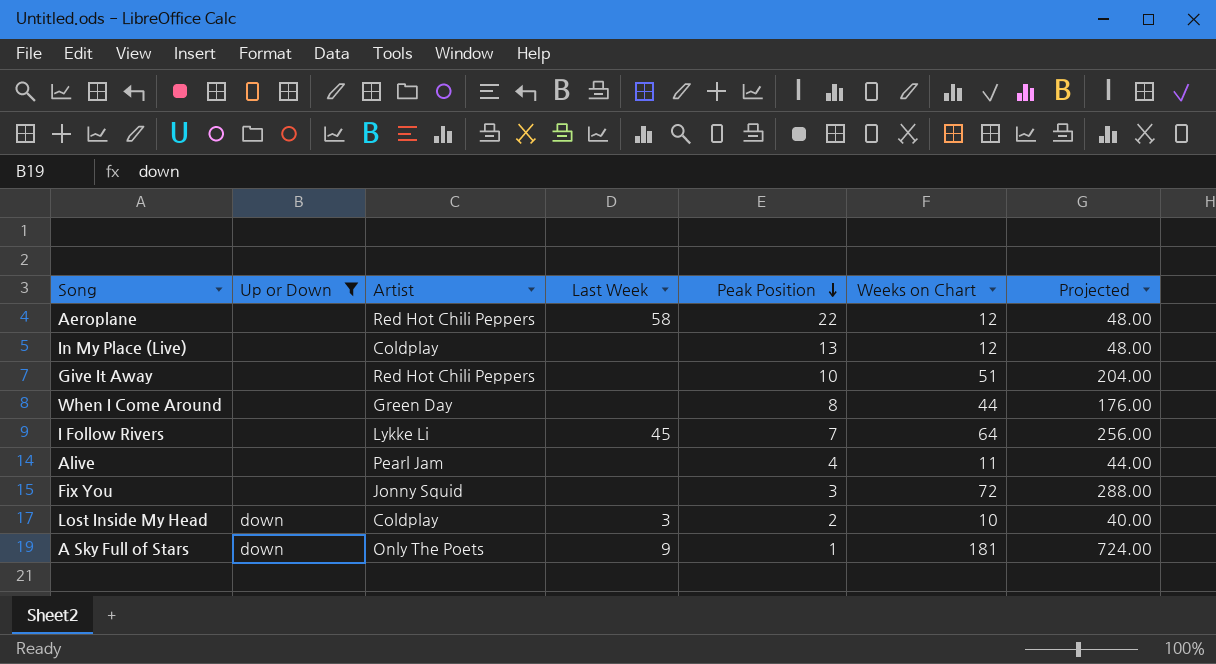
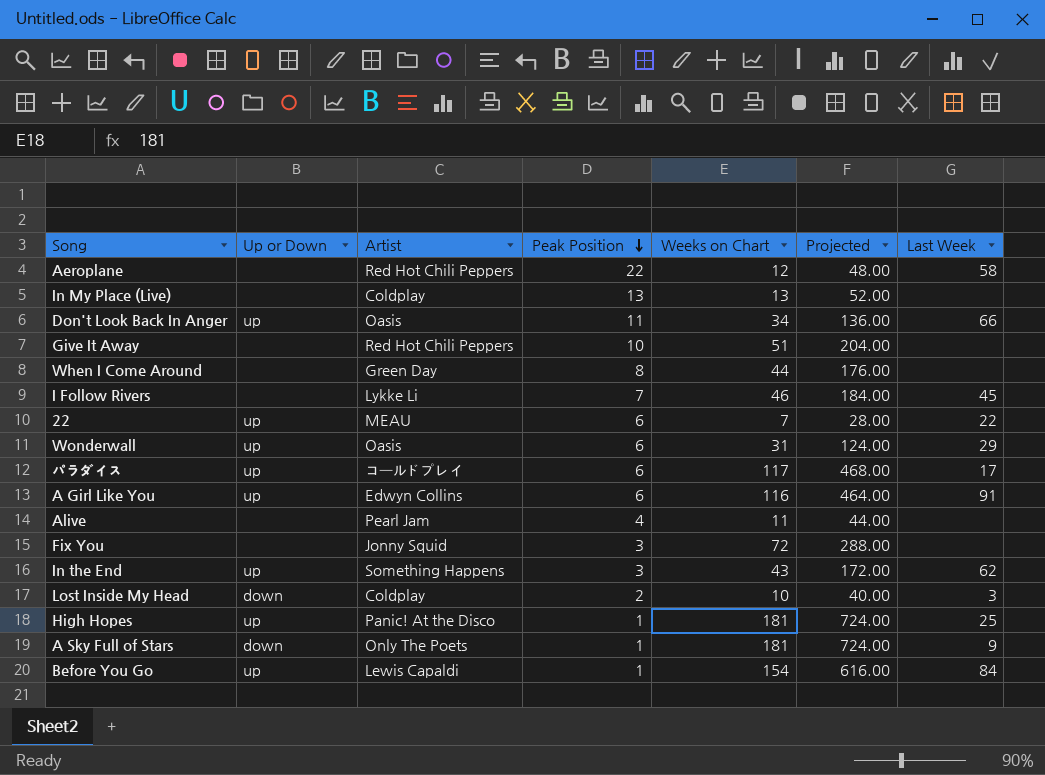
filter: Up or Down != up -> none
column Last Week | position: 4 -> 7
In My Place (Live) | Weeks on Chart: 12 -> 13
In My Place (Live) | Projected: 48.00 -> 52.00
I Follow Rivers | Weeks on Chart: 64 -> 46
I Follow Rivers | Projected: 256.00 -> 184.00

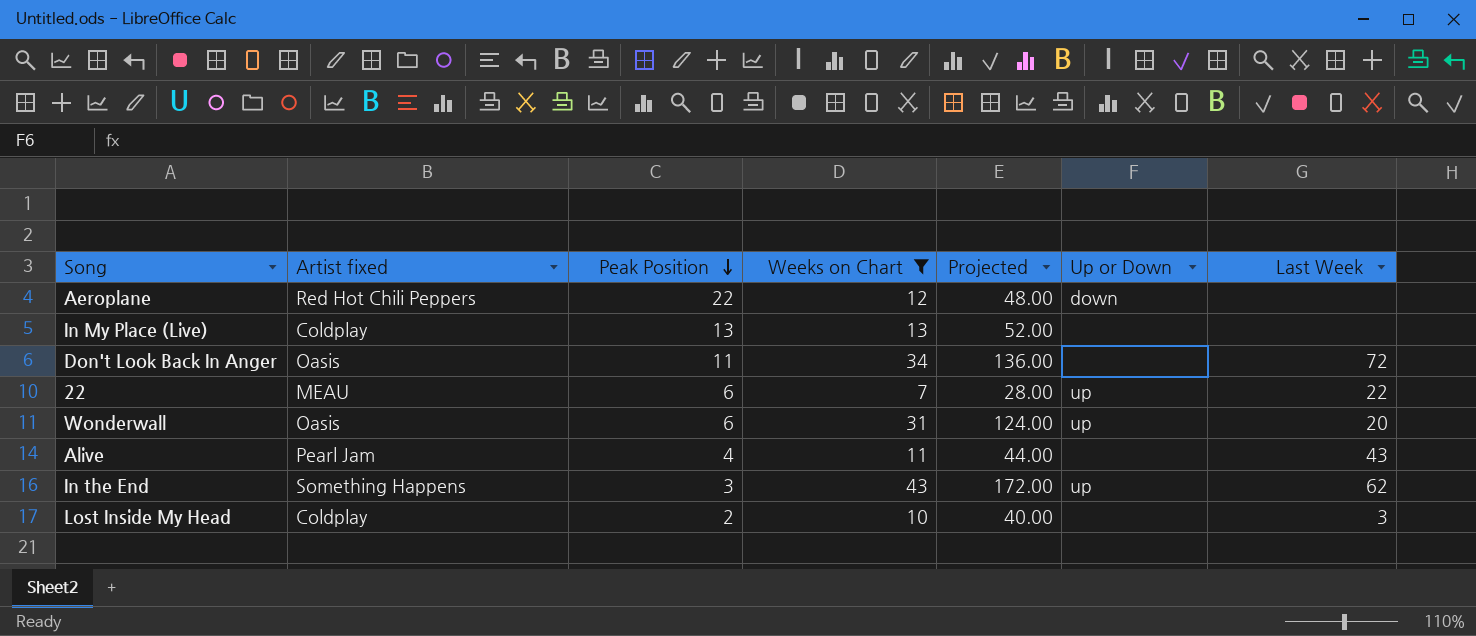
filter: none -> Weeks on Chart <= 43
column name: Artist -> Artist fixed
column Up or Down | position: 2 -> 6
Aeroplane | Up or Down: none -> down
Aeroplane | Last Week: 58 -> none
Don't Look Back In Anger | Up or Down: up -> none
Don't Look Back In Anger | Last Week: 66 -> 72
Wonderwall | Last Week: 29 -> 20
Alive | Last Week: none -> 43
Lost Inside My Head | Up or Down: down -> none

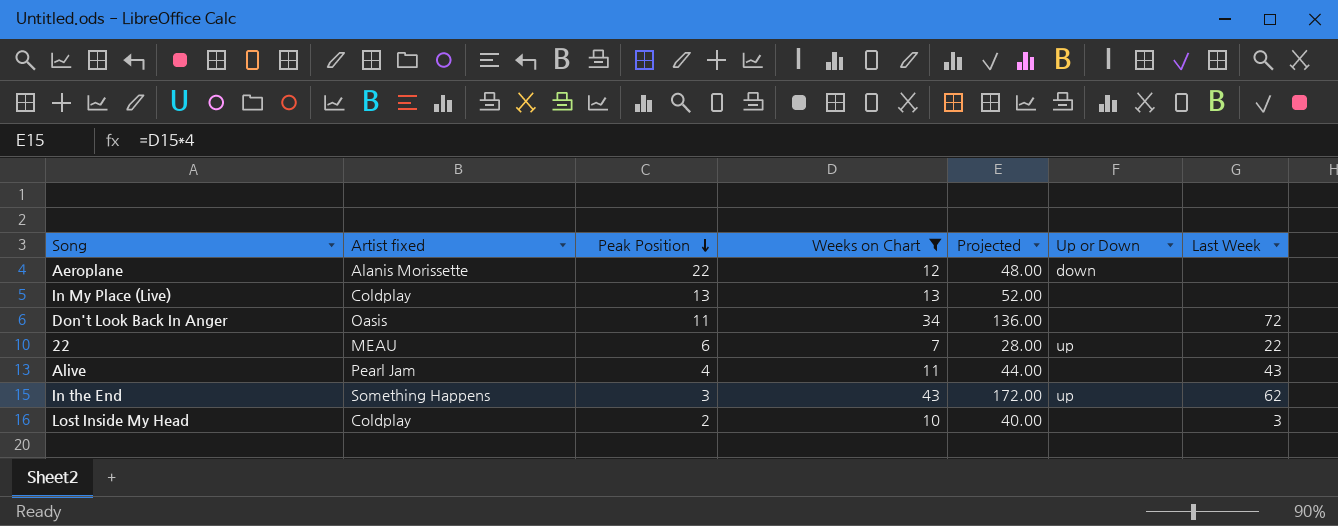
row Wonderwall: Oasis | 6 | 31 | 124.00 | up | 20 -> none
Aeroplane | Artist fixed: Red Hot Chili Peppers -> Alanis Morissette

